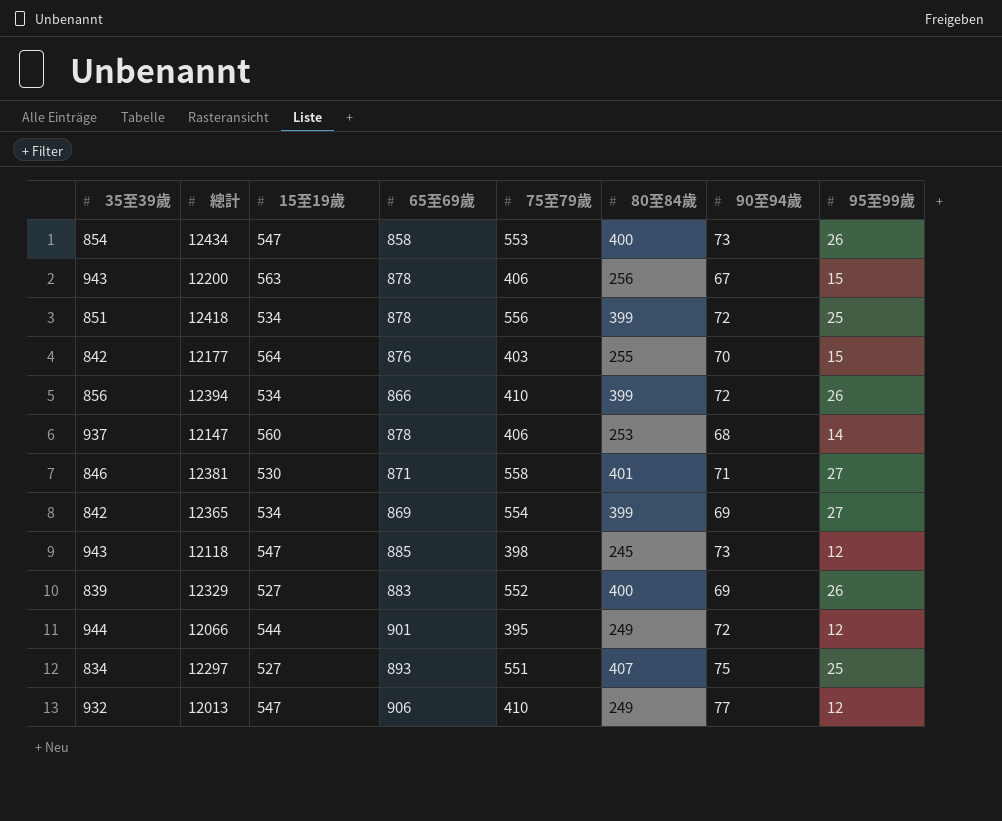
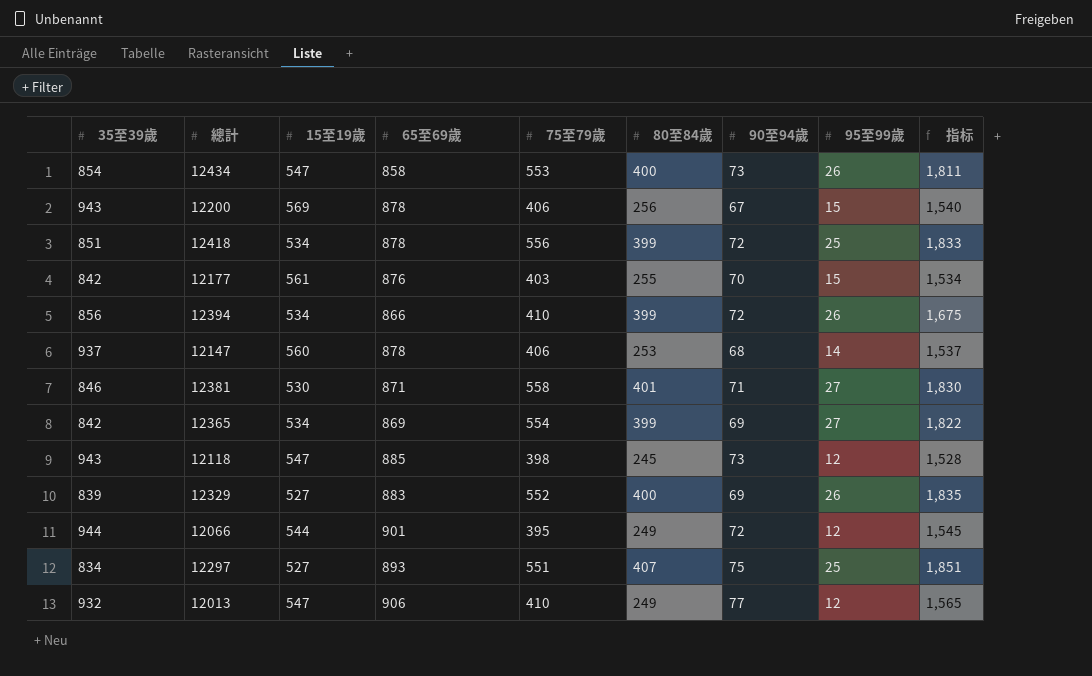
column 指标 | formula: none -> [65至69歲] + [75至79歲] + [80至84歲]
12200 | 15至19歲: 563 -> 569
12177 | 15至19歲: 564 -> 561

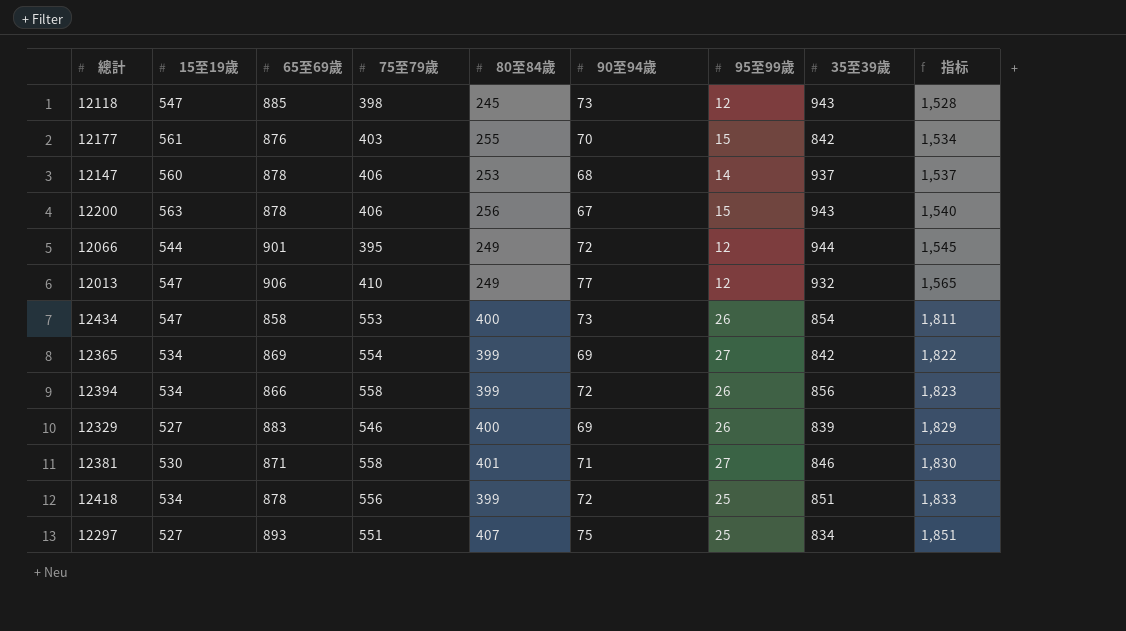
row order: none -> 指标 ascending
column 35至39歲 | position: 1 -> 8
12200 | 15至19歲: 569 -> 563
12394 | 75至79歲: 410 -> 558
12394 | 指标: 1,675 -> 1,823
12329 | 75至79歲: 552 -> 546
12329 | 指标: 1,835 -> 1,829

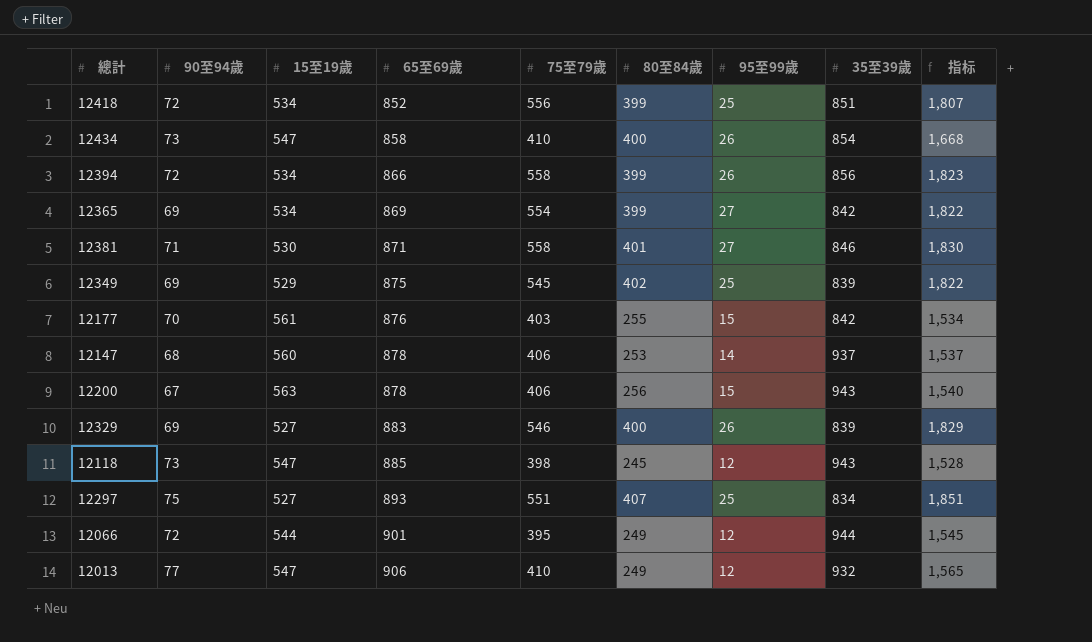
row order: 指标 ascending -> 65至69歲 ascending
column 90至94歲 | position: 6 -> 2
12418 | 65至69歲: 878 -> 852
12418 | 指标: 1,833 -> 1,807
12434 | 75至79歲: 553 -> 410
12434 | 指标: 1,811 -> 1,668
row 12349: none -> 69 | 529 | 875 | 545 | 402 | 25 | 839 | 1,822

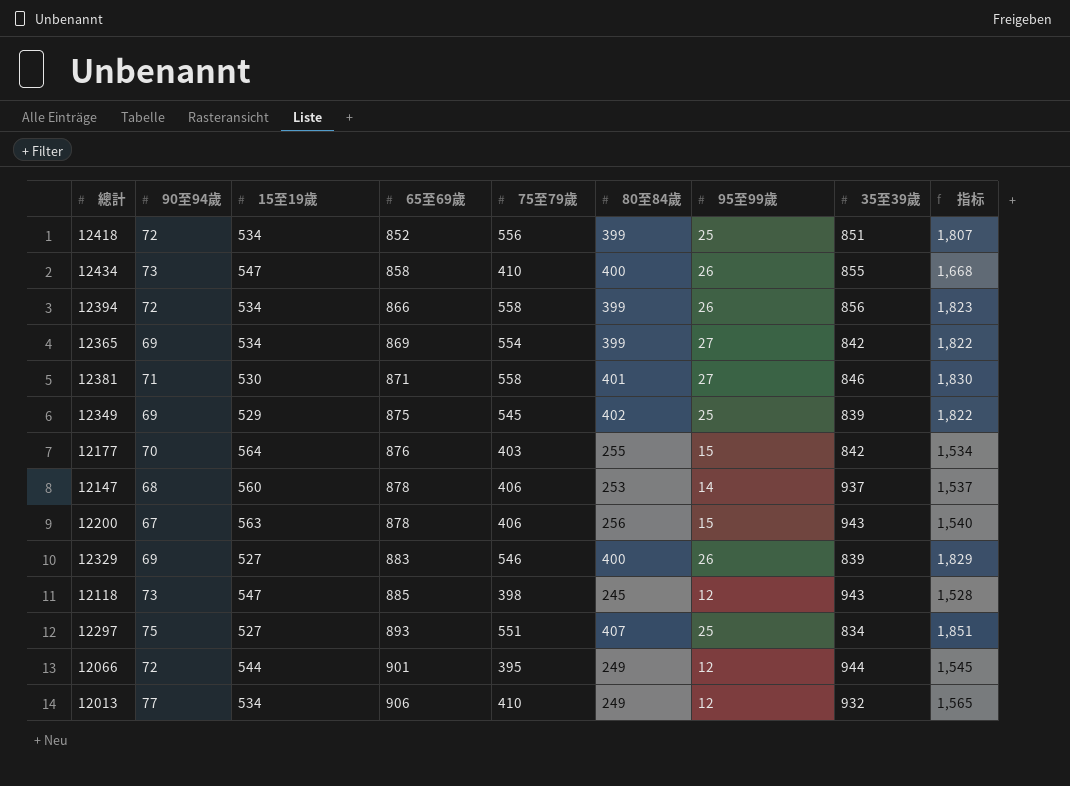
12434 | 35至39歲: 854 -> 855
12177 | 15至19歲: 561 -> 564
12013 | 15至19歲: 547 -> 534

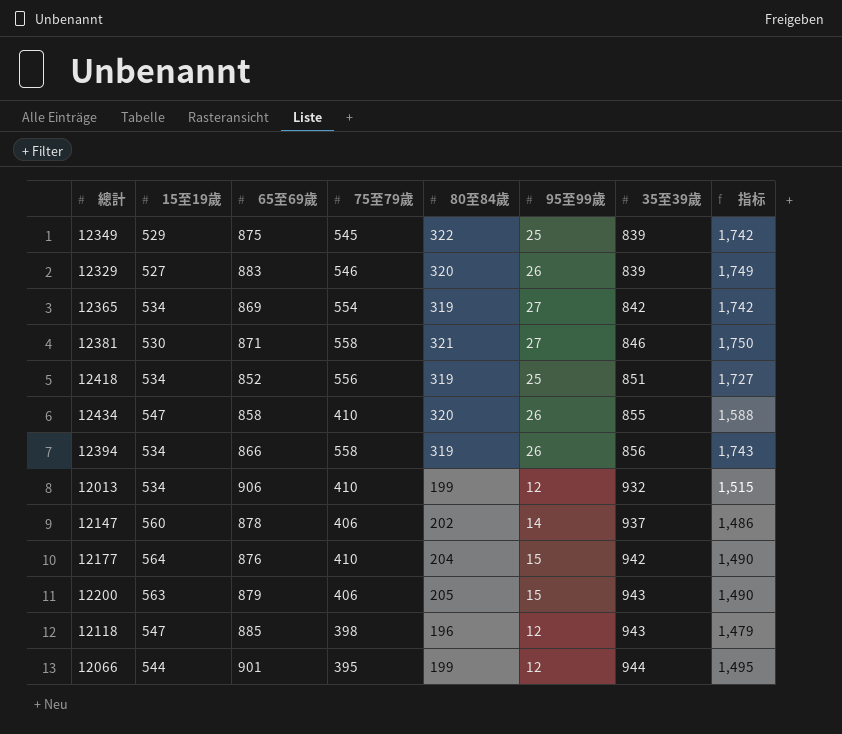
row order: 65至69歲 ascending -> 35至39歲 ascending
column 90至94歲 | position: 2 -> none
row 12297: 75 | 527 | 893 | 551 | 407 | 25 | 834 | 1,851 -> none
12349 | 80至84歲: 402 -> 322
12349 | 指标: 1,822 -> 1,742
12329 | 80至84歲: 400 -> 320
12329 | 指标: 1,829 -> 1,749
12365 | 80至84歲: 399 -> 319
12365 | 指标: 1,822 -> 1,742
12381 | 80至84歲: 401 -> 321
12381 | 指标: 1,830 -> 1,750
12418 | 80至84歲: 399 -> 319
12418 | 指标: 1,807 -> 1,727
12434 | 80至84歲: 400 -> 320
12434 | 指标: 1,668 -> 1,588
12394 | 80至84歲: 399 -> 319
12394 | 指标: 1,823 -> 1,743
12013 | 80至84歲: 249 -> 199
12013 | 指标: 1,565 -> 1,515
12147 | 80至84歲: 253 -> 202
12147 | 指标: 1,537 -> 1,486
12177 | 75至79歲: 403 -> 410
12177 | 80至84歲: 255 -> 204
12177 | 35至39歲: 842 -> 942
12177 | 指标: 1,534 -> 1,490
12200 | 65至69歲: 878 -> 879
12200 | 80至84歲: 256 -> 205
12200 | 指标: 1,540 -> 1,490
12118 | 80至84歲: 245 -> 196
12118 | 指标: 1,528 -> 1,479
12066 | 80至84歲: 249 -> 199
12066 | 指标: 1,545 -> 1,495

